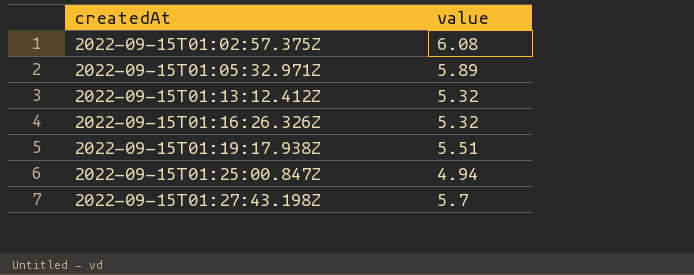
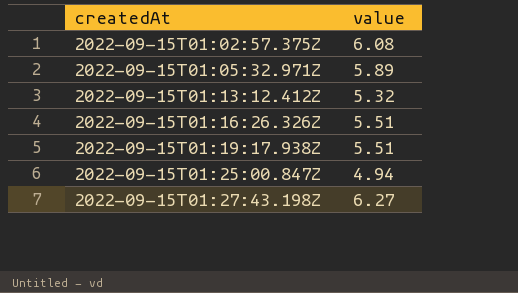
2022-09-15T01:16:26.326Z | value: 5.32 -> 5.51
2022-09-15T01:27:43.198Z | value: 5.7 -> 6.27

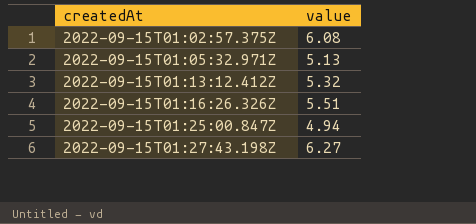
row 2022-09-15T01:19:17.938Z: 5.51 -> none
2022-09-15T01:05:32.971Z | value: 5.89 -> 5.13

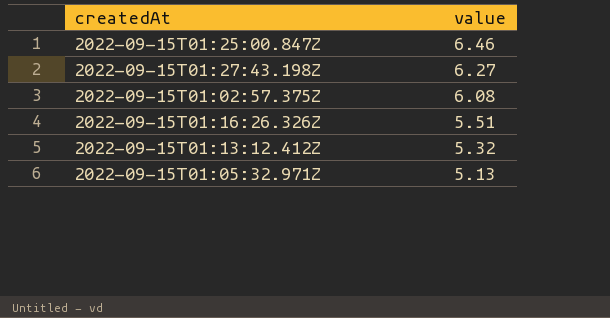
row order: createdAt ascending -> value descending
2022-09-15T01:25:00.847Z | value: 4.94 -> 6.46

